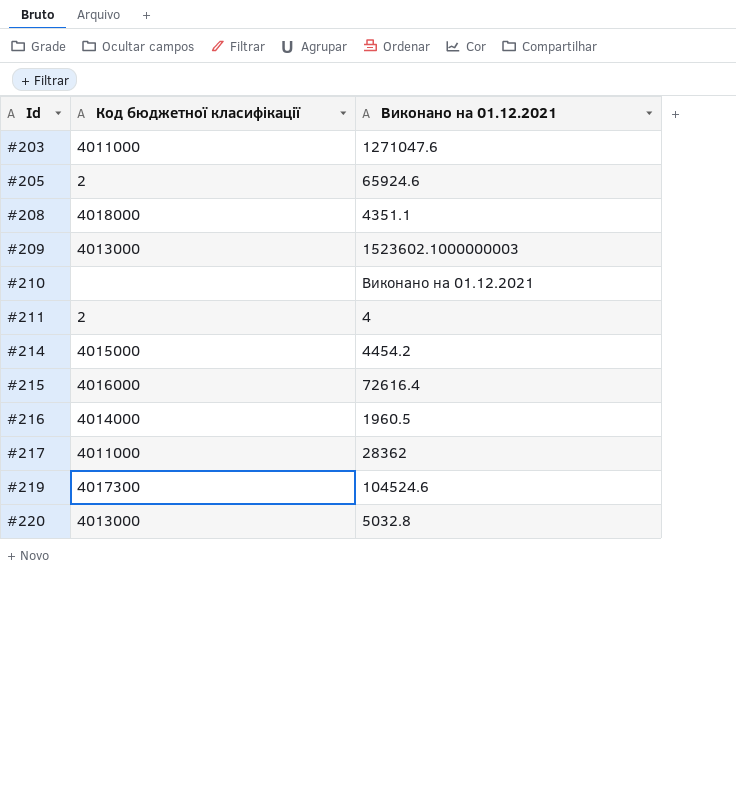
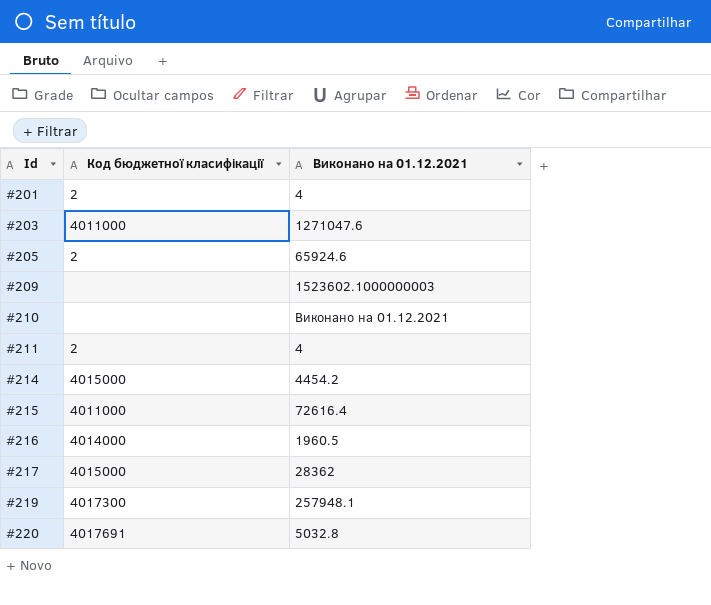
row #208: 4018000 | 4351.1 -> none
row #201: none -> 2 | 4
#209 | Код бюджетної класифікації: 4013000 -> none
#215 | Код бюджетної класифікації: 4016000 -> 4011000
#217 | Код бюджетної класифікації: 4011000 -> 4015000
#219 | Виконано на 01.12.2021: 104524.6 -> 257948.1
#220 | Код бюджетної класифікації: 4013000 -> 4017691

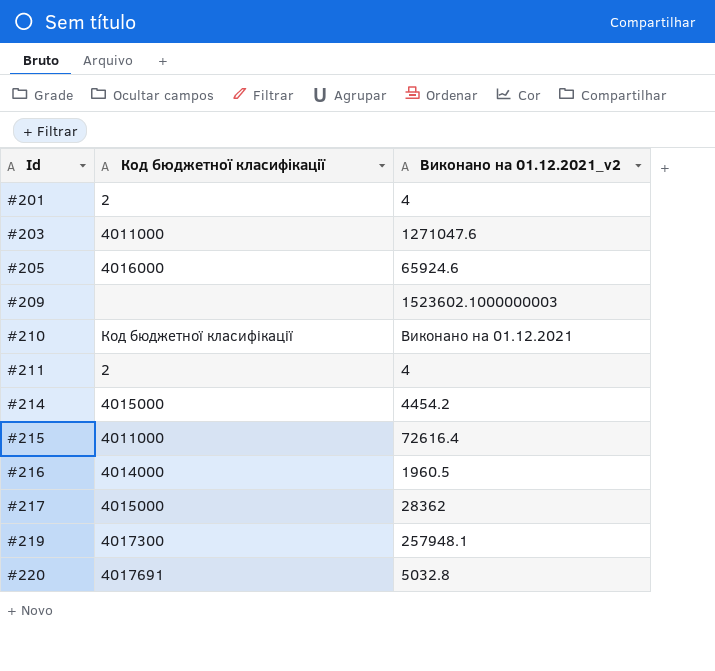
column name: Виконано на 01.12.2021 -> Виконано на 01.12.2021_v2
#205 | Код бюджетної класифікації: 2 -> 4016000
#210 | Код бюджетної класифікації: none -> Код бюджетної класифікації

